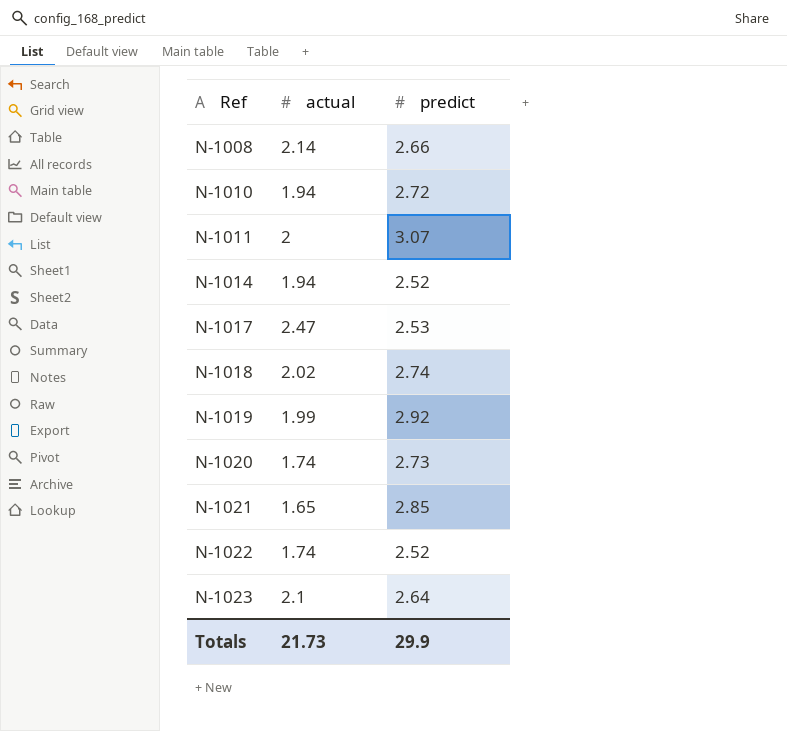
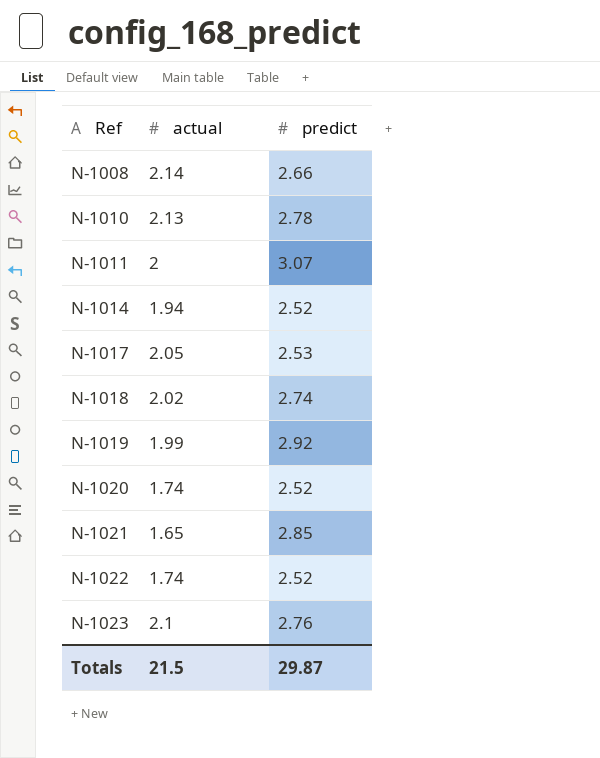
N-1010 | actual: 1.94 -> 2.13
N-1010 | predict: 2.72 -> 2.78
N-1017 | actual: 2.47 -> 2.05
N-1020 | predict: 2.73 -> 2.52
N-1023 | predict: 2.64 -> 2.76
Totals | actual: 21.73 -> 21.5
Totals | predict: 29.9 -> 29.87

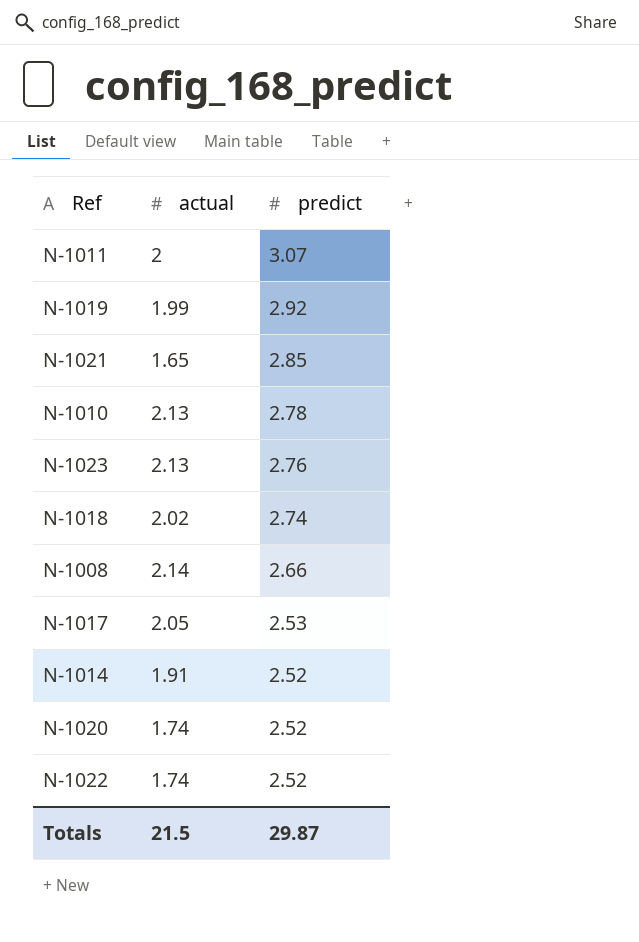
row order: Ref ascending -> predict descending
N-1023 | actual: 2.1 -> 2.13
N-1014 | actual: 1.94 -> 1.91

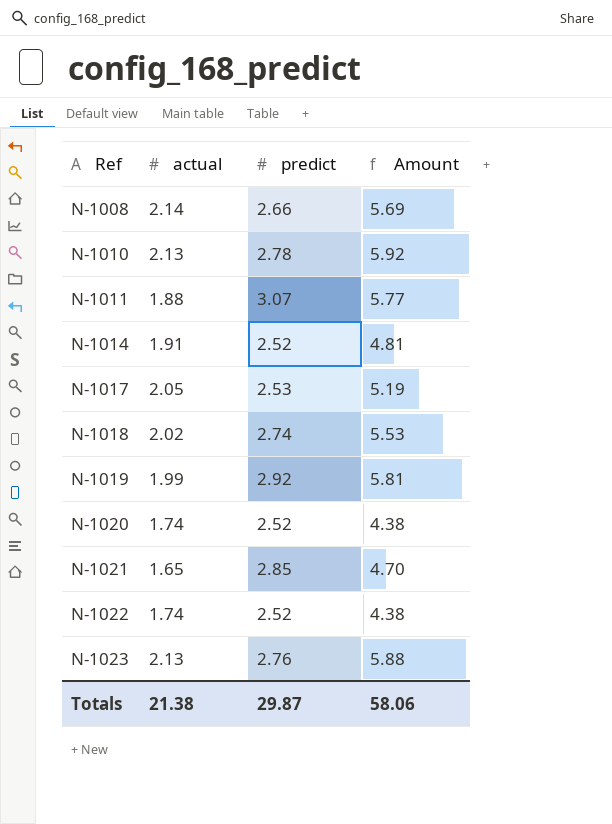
row order: predict descending -> Ref ascending
column Amount | formula: none -> [actual] * [predict]
N-1011 | actual: 2 -> 1.88
Totals | actual: 21.5 -> 21.38

